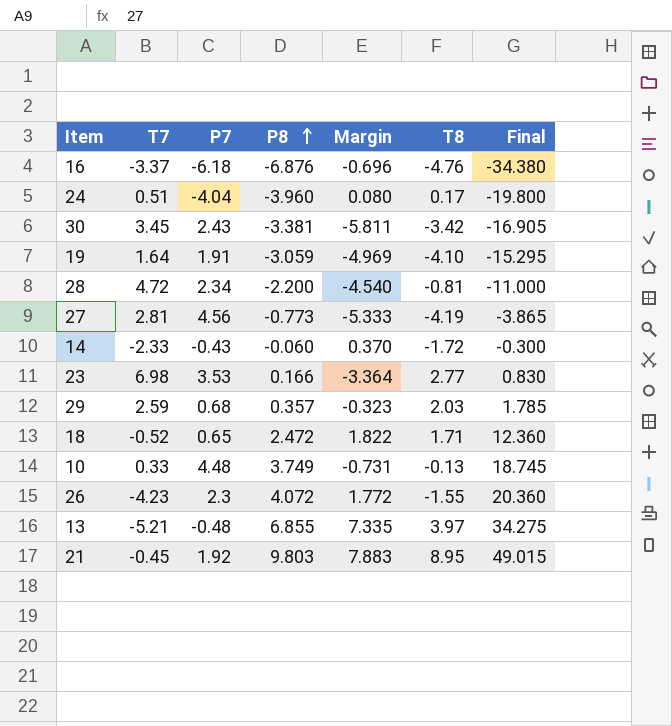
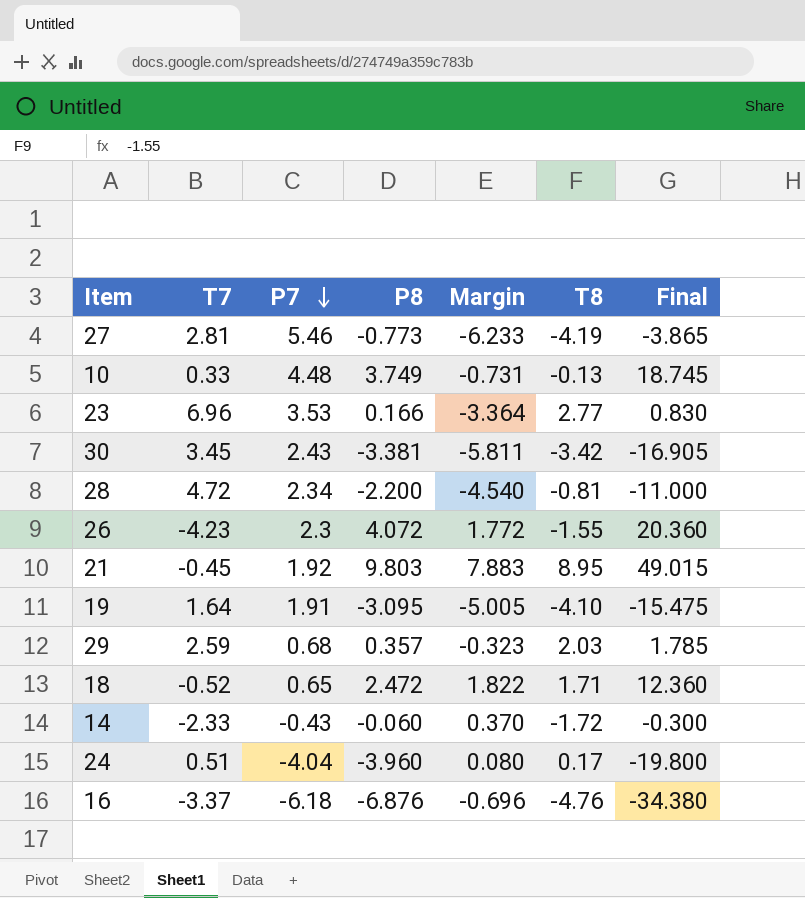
row order: P8 ascending -> P7 descending
row 13: -5.21 | -0.48 | 6.855 | 7.335 | 3.97 | 34.275 -> none
27 | P7: 4.56 -> 5.46
27 | Margin: -5.333 -> -6.233
23 | T7: 6.98 -> 6.96
19 | P8: -3.059 -> -3.095
19 | Margin: -4.969 -> -5.005
19 | Final: -15.295 -> -15.475

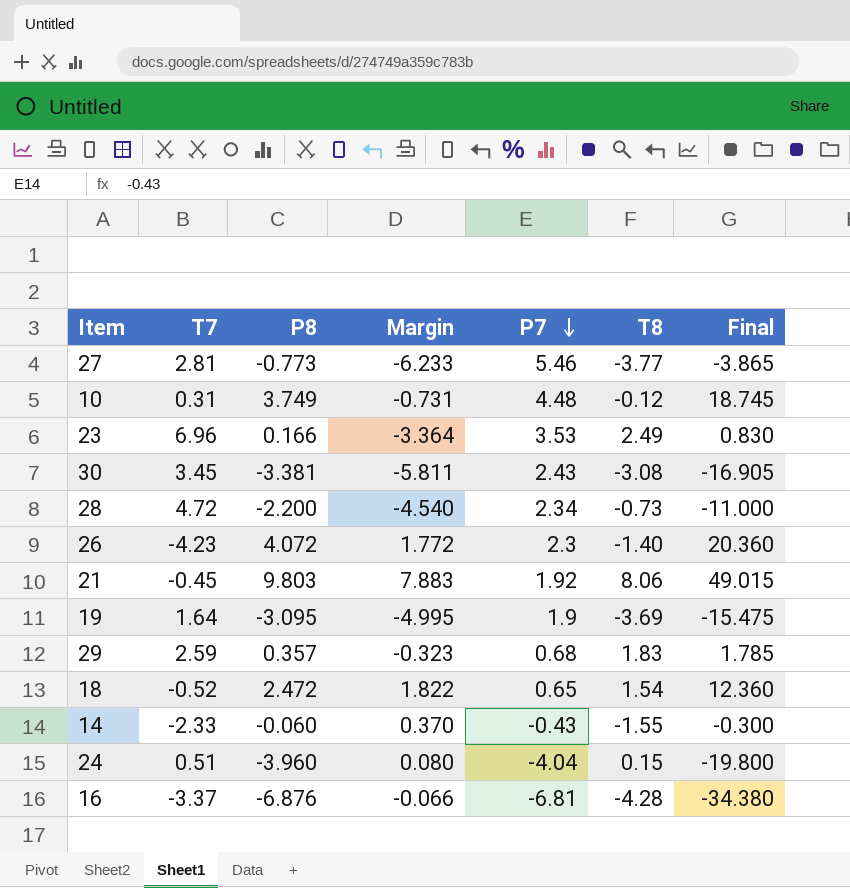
column P7 | position: 3 -> 5
27 | T8: -4.19 -> -3.77
10 | T7: 0.33 -> 0.31
10 | T8: -0.13 -> -0.12
23 | T8: 2.77 -> 2.49
30 | T8: -3.42 -> -3.08
28 | T8: -0.81 -> -0.73
26 | T8: -1.55 -> -1.40
21 | T8: 8.95 -> 8.06
19 | Margin: -5.005 -> -4.995
19 | P7: 1.91 -> 1.9
19 | T8: -4.10 -> -3.69
29 | T8: 2.03 -> 1.83
18 | T8: 1.71 -> 1.54
14 | T8: -1.72 -> -1.55
24 | T8: 0.17 -> 0.15
16 | Margin: -0.696 -> -0.066
16 | P7: -6.18 -> -6.81
16 | T8: -4.76 -> -4.28

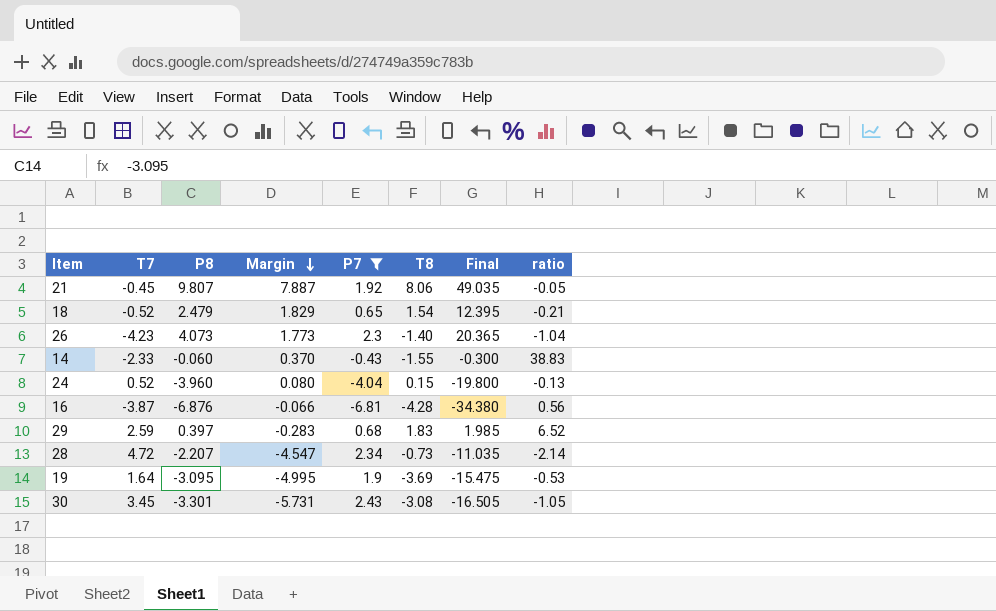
filter: none -> P7 <= 2.43
row order: P7 descending -> Margin descending
column ratio | formula: none -> [T7] / [P8]
21 | P8: 9.803 -> 9.807
21 | Margin: 7.883 -> 7.887
21 | Final: 49.015 -> 49.035
18 | P8: 2.472 -> 2.479
18 | Margin: 1.822 -> 1.829
18 | Final: 12.360 -> 12.395
26 | P8: 4.072 -> 4.073
26 | Margin: 1.772 -> 1.773
26 | Final: 20.360 -> 20.365
24 | T7: 0.51 -> 0.52
16 | T7: -3.37 -> -3.87
29 | P8: 0.357 -> 0.397
29 | Margin: -0.323 -> -0.283
29 | Final: 1.785 -> 1.985
28 | P8: -2.200 -> -2.207
28 | Margin: -4.540 -> -4.547
28 | Final: -11.000 -> -11.035
30 | P8: -3.381 -> -3.301
30 | Margin: -5.811 -> -5.731
30 | Final: -16.905 -> -16.505

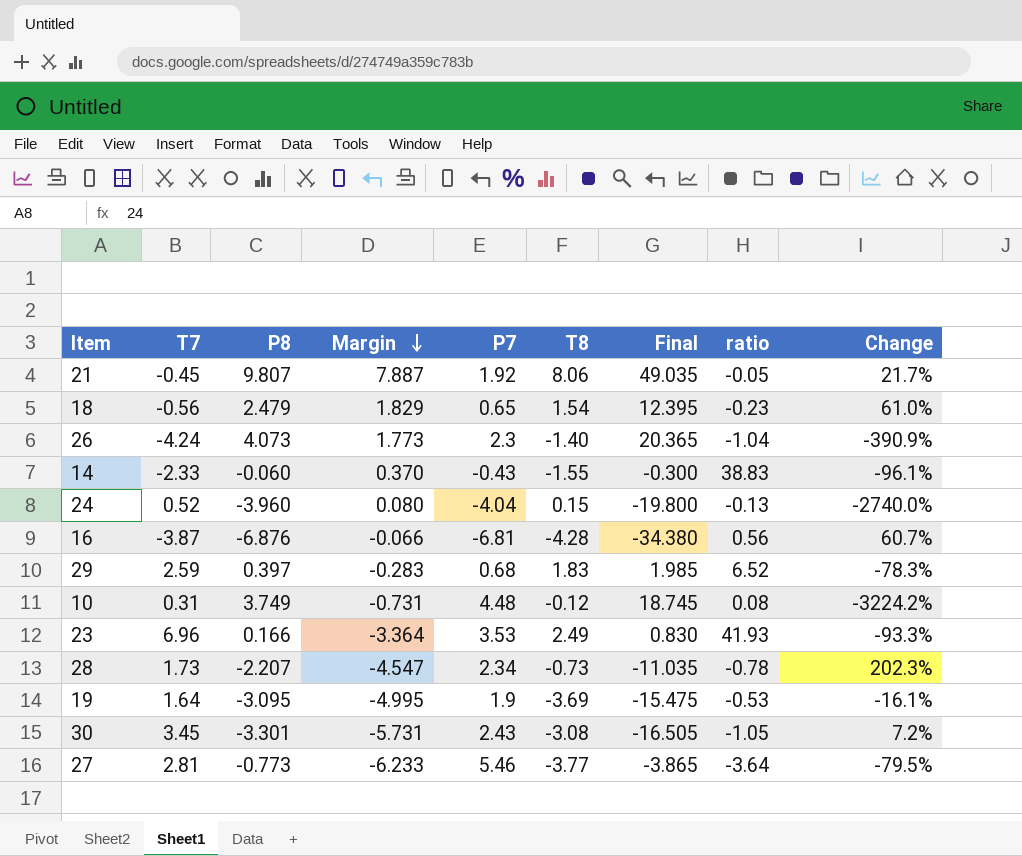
filter: P7 <= 2.43 -> none
column Change | formula: none -> ([P8] - [T8]) / [T8]
18 | T7: -0.52 -> -0.56
18 | ratio: -0.21 -> -0.23
26 | T7: -4.23 -> -4.24
28 | T7: 4.72 -> 1.73
28 | ratio: -2.14 -> -0.78

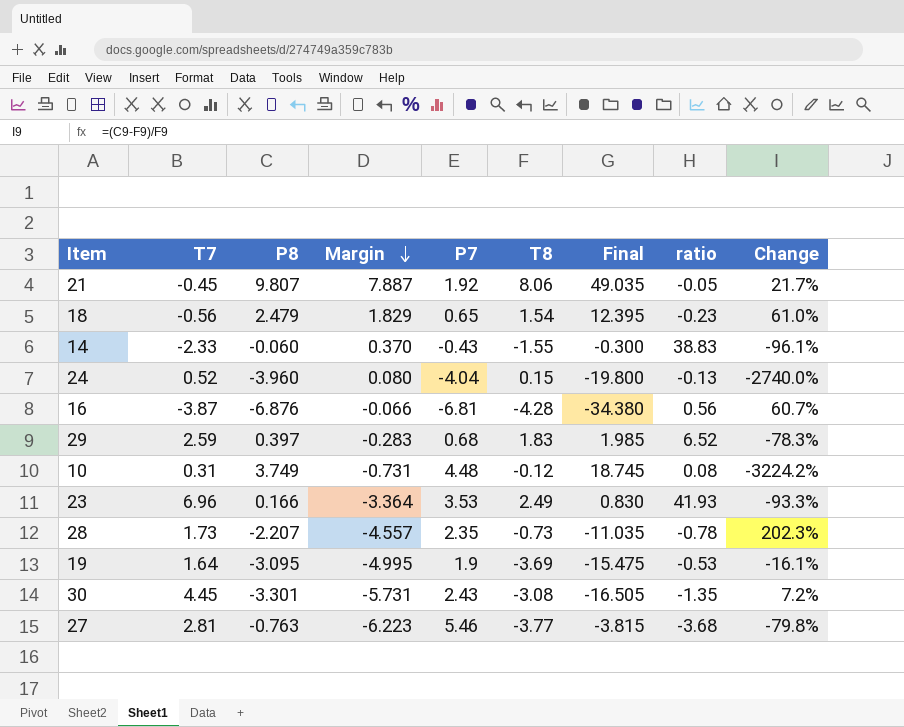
row 26: -4.24 | 4.073 | 1.773 | 2.3 | -1.40 | 20.365 | -1.04 | -390.9% -> none
28 | Margin: -4.547 -> -4.557
28 | P7: 2.34 -> 2.35
30 | T7: 3.45 -> 4.45
30 | ratio: -1.05 -> -1.35
27 | P8: -0.773 -> -0.763
27 | Margin: -6.233 -> -6.223
27 | Final: -3.865 -> -3.815
27 | ratio: -3.64 -> -3.68
27 | Change: -79.5% -> -79.8%

